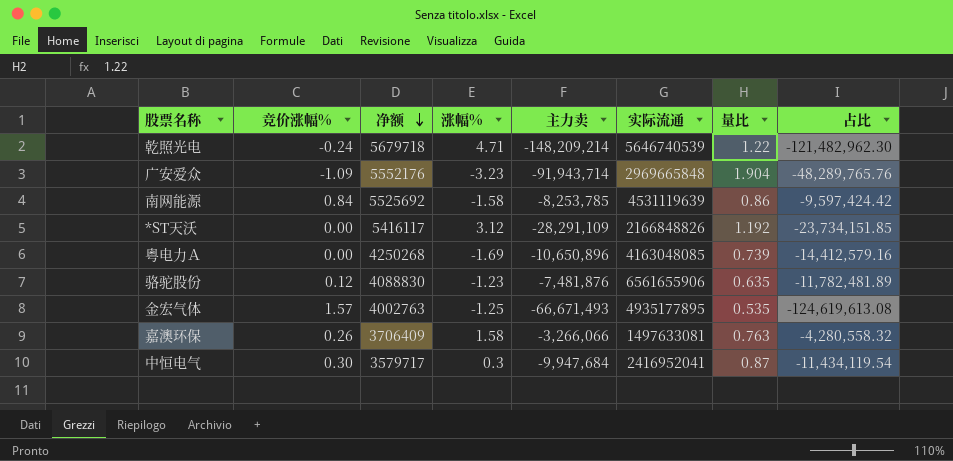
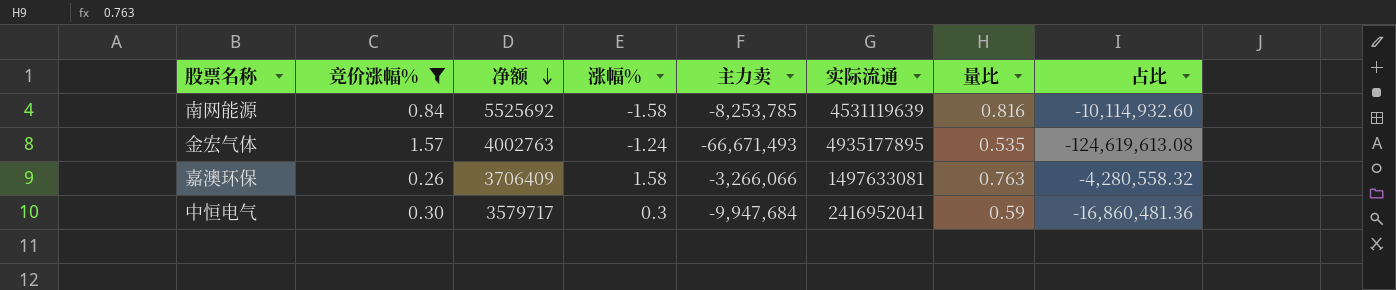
filter: none -> 竞价涨幅% >= 0.26
南网能源 | 量比: 0.86 -> 0.816
南网能源 | 占比: -9,597,424.42 -> -10,114,932.60
金宏气体 | 涨幅%: -1.25 -> -1.24
中恒电气 | 量比: 0.87 -> 0.59
中恒电气 | 占比: -11,434,119.54 -> -16,860,481.36

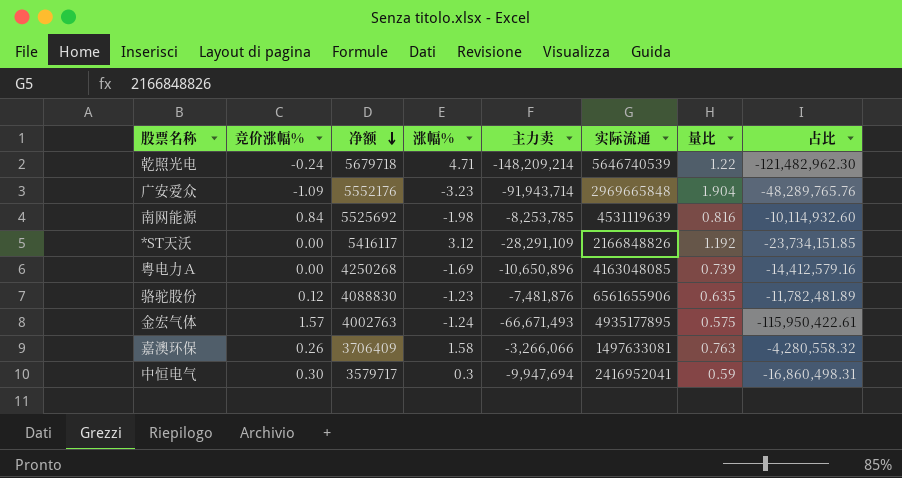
filter: 竞价涨幅% >= 0.26 -> none
南网能源 | 涨幅%: -1.58 -> -1.98
金宏气体 | 量比: 0.535 -> 0.575
金宏气体 | 占比: -124,619,613.08 -> -115,950,422.61
中恒电气 | 主力卖: -9,947,684 -> -9,947,694
中恒电气 | 占比: -16,860,481.36 -> -16,860,498.31

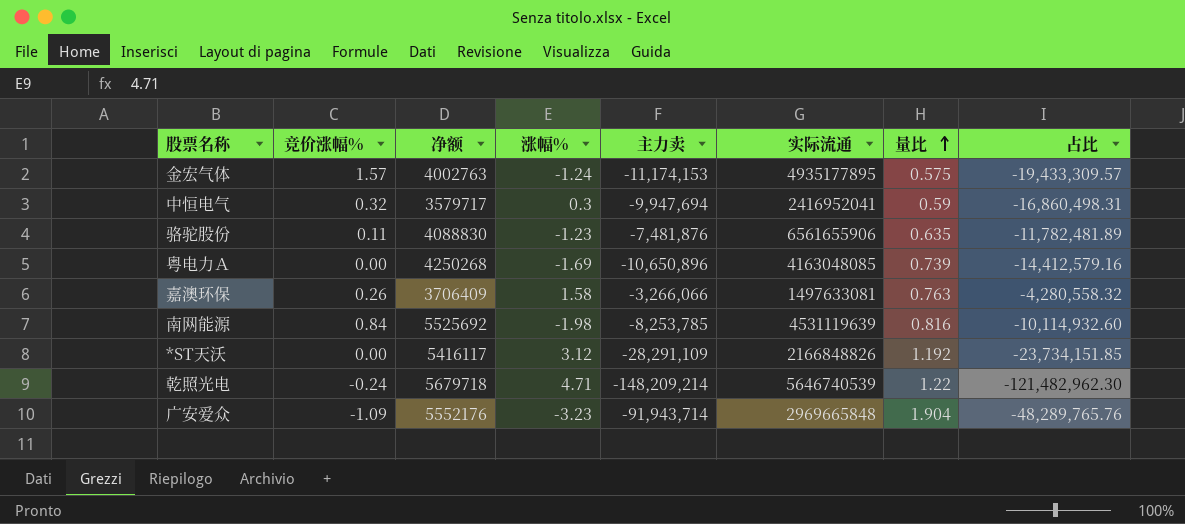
row order: 净额 descending -> 量比 ascending
金宏气体 | 主力卖: -66,671,493 -> -11,174,153
金宏气体 | 占比: -115,950,422.61 -> -19,433,309.57
中恒电气 | 竞价涨幅%: 0.30 -> 0.32
骆驼股份 | 竞价涨幅%: 0.12 -> 0.11

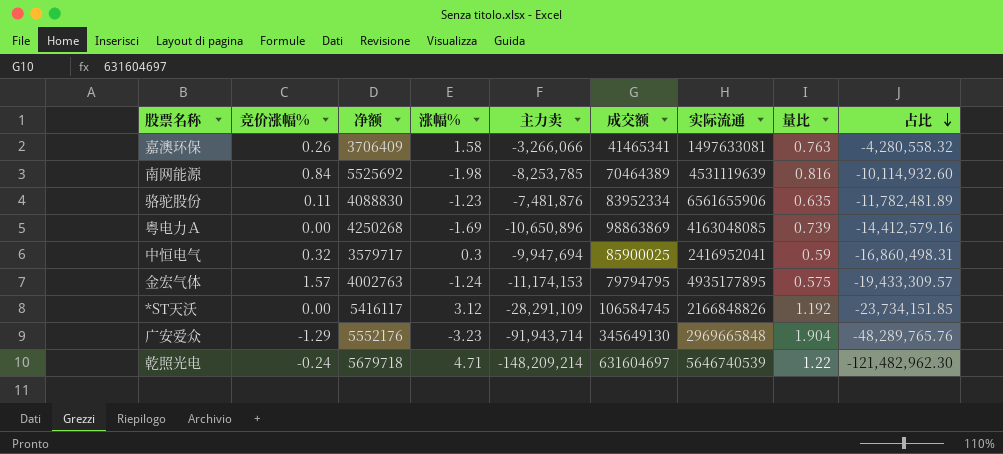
row order: 量比 ascending -> 占比 descending
column 成交额 | position: none -> 6
广安爱众 | 竞价涨幅%: -1.09 -> -1.29

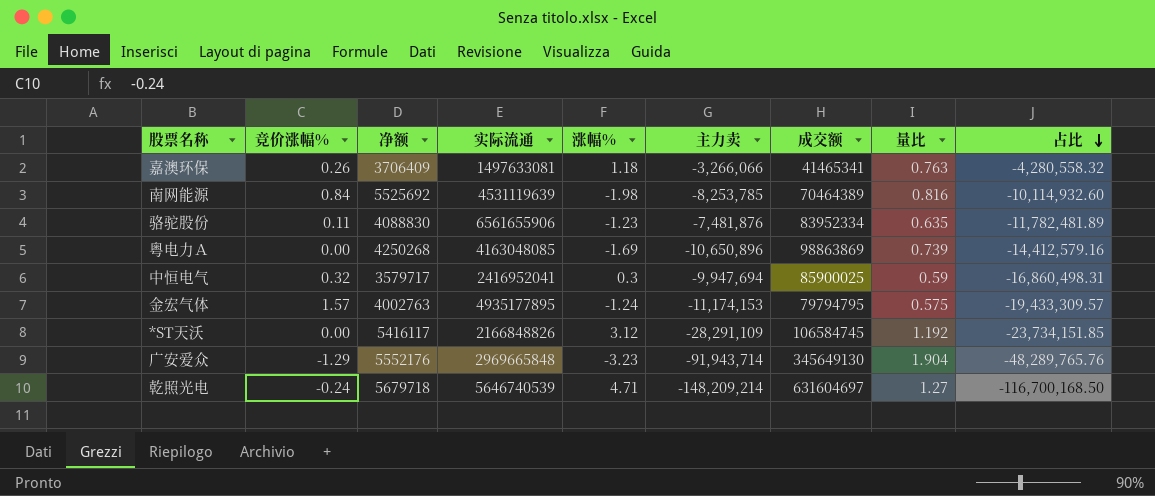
column 实际流通 | position: 7 -> 4
嘉澳环保 | 涨幅%: 1.58 -> 1.18
乾照光电 | 量比: 1.22 -> 1.27
乾照光电 | 占比: -121,482,962.30 -> -116,700,168.50

